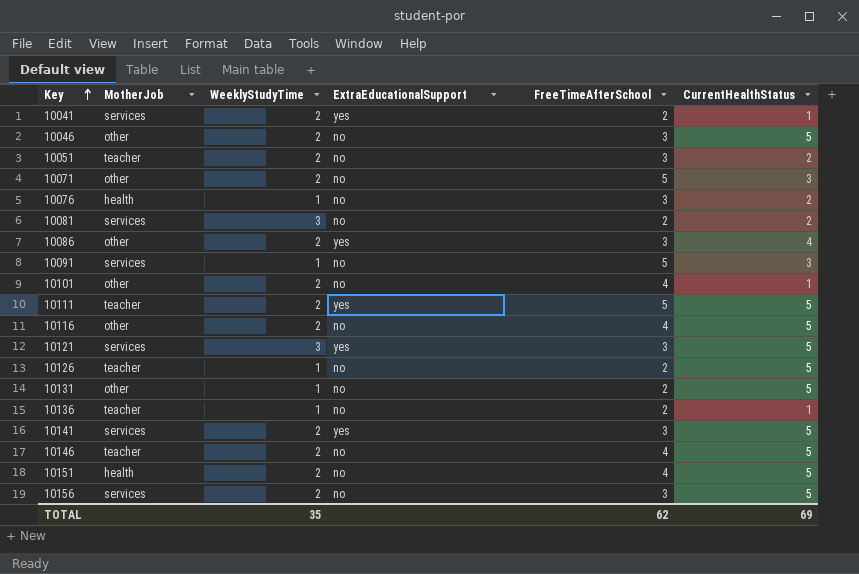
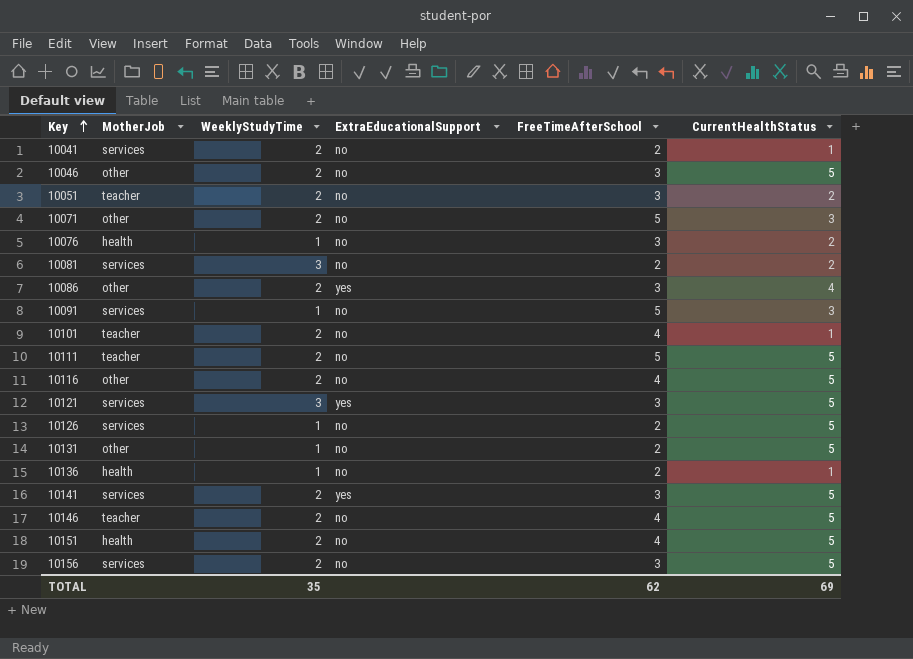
10041 | ExtraEducationalSupport: yes -> no
10101 | MotherJob: other -> teacher
10111 | ExtraEducationalSupport: yes -> no
10126 | MotherJob: teacher -> services
10136 | MotherJob: teacher -> health

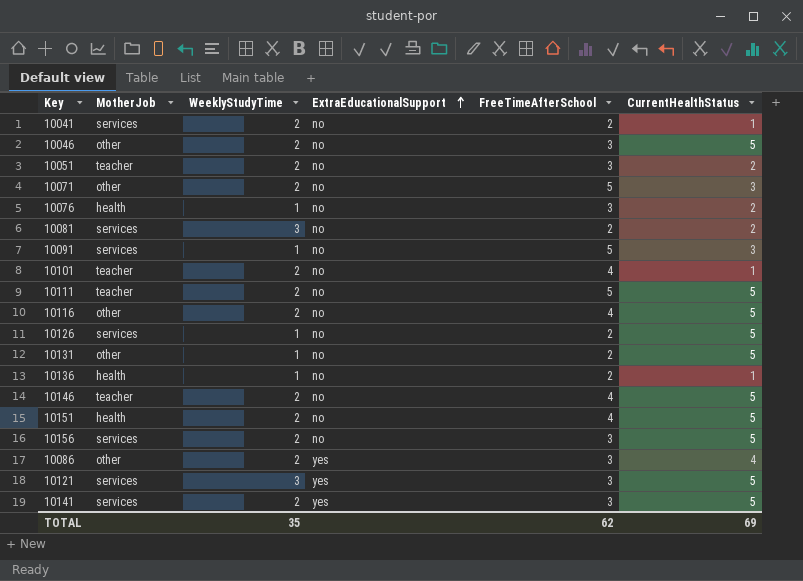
row order: Key ascending -> ExtraEducationalSupport ascending

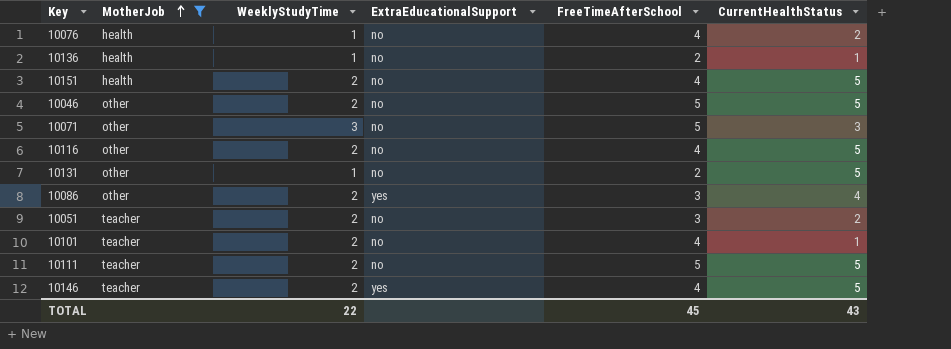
filter: none -> MotherJob != services
row order: ExtraEducationalSupport ascending -> MotherJob ascending
10076 | FreeTimeAfterSchool: 3 -> 4
10046 | FreeTimeAfterSchool: 3 -> 5
10071 | WeeklyStudyTime: 2 -> 3
10146 | ExtraEducationalSupport: no -> yes
TOTAL | WeeklyStudyTime: 35 -> 22
TOTAL | FreeTimeAfterSchool: 62 -> 45
TOTAL | CurrentHealthStatus: 69 -> 43

